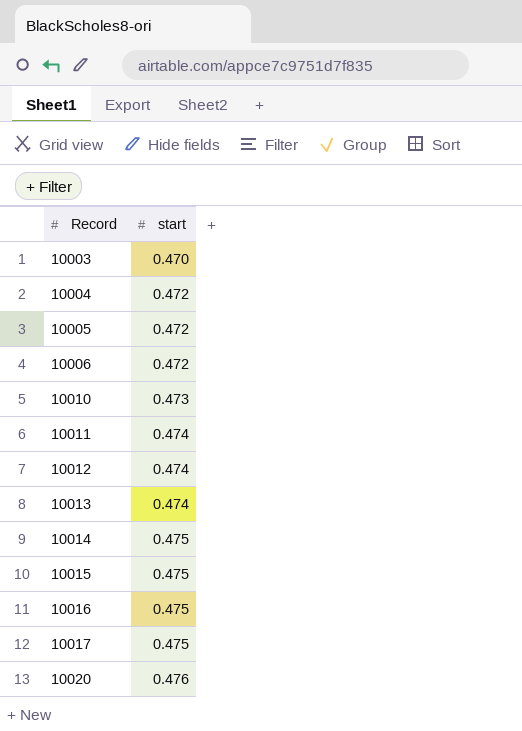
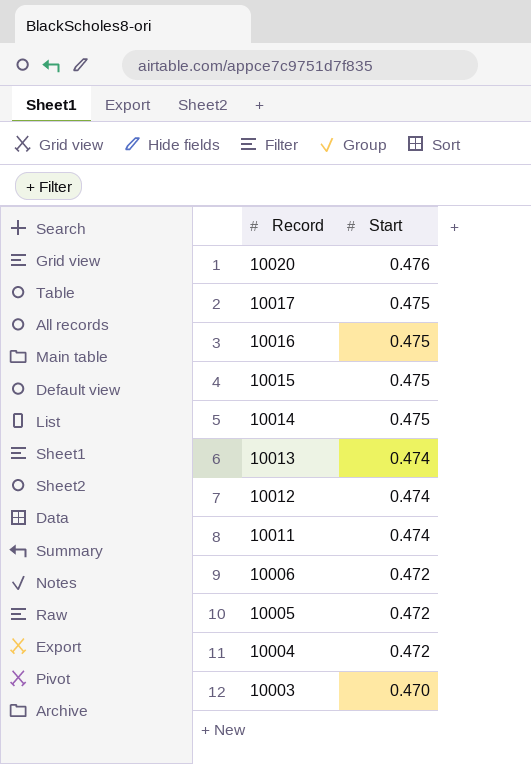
row order: Record ascending -> Record descending
column name: start -> Start
row 10010: 0.473 -> none

